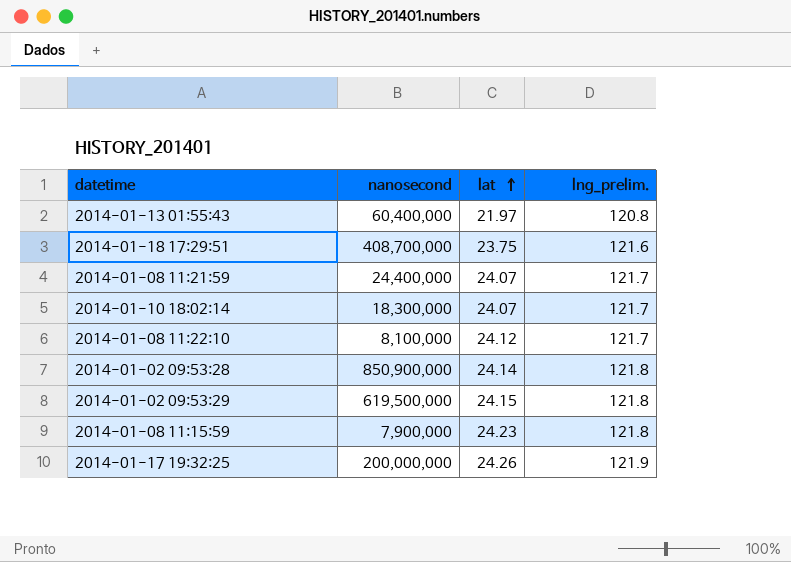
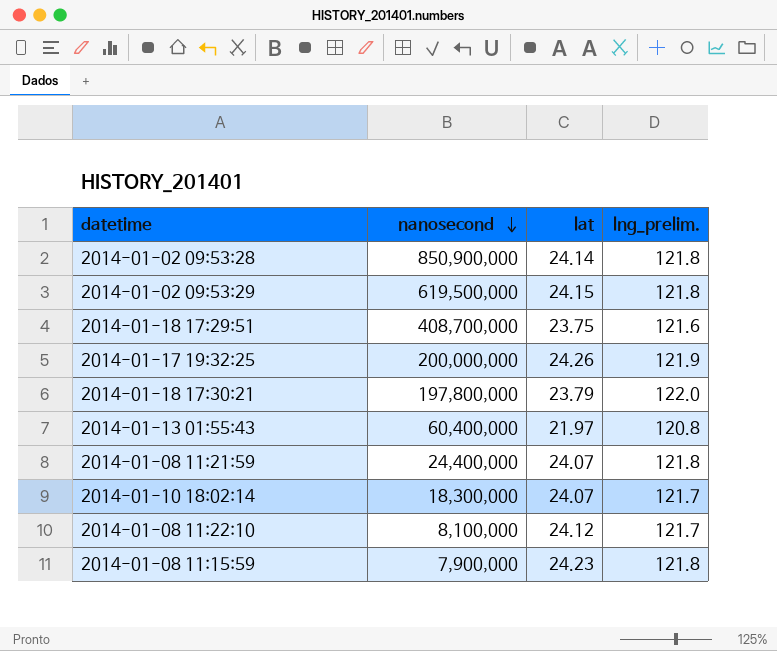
row order: lat ascending -> nanosecond descending
row 2014-01-18 17:30:21: none -> 197,800,000 | 23.79 | 122.0
2014-01-08 11:21:59 | lng_prelim.: 121.7 -> 121.8

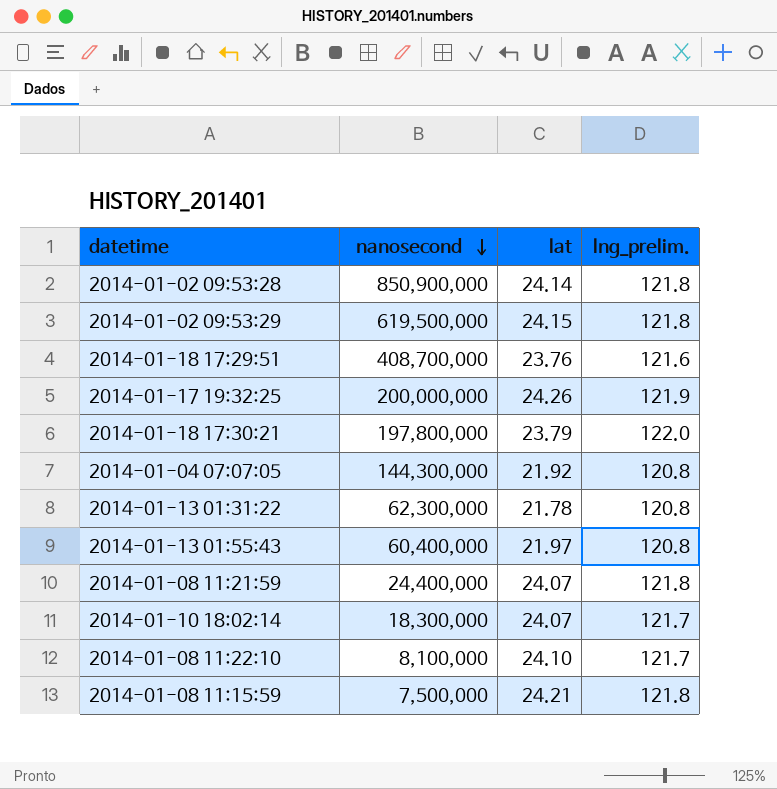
2014-01-18 17:29:51 | lat: 23.75 -> 23.76
row 2014-01-04 07:07:05: none -> 144,300,000 | 21.92 | 120.8
row 2014-01-13 01:31:22: none -> 62,300,000 | 21.78 | 120.8
2014-01-08 11:22:10 | lat: 24.12 -> 24.10
2014-01-08 11:15:59 | nanosecond: 7,900,000 -> 7,500,000
2014-01-08 11:15:59 | lat: 24.23 -> 24.21

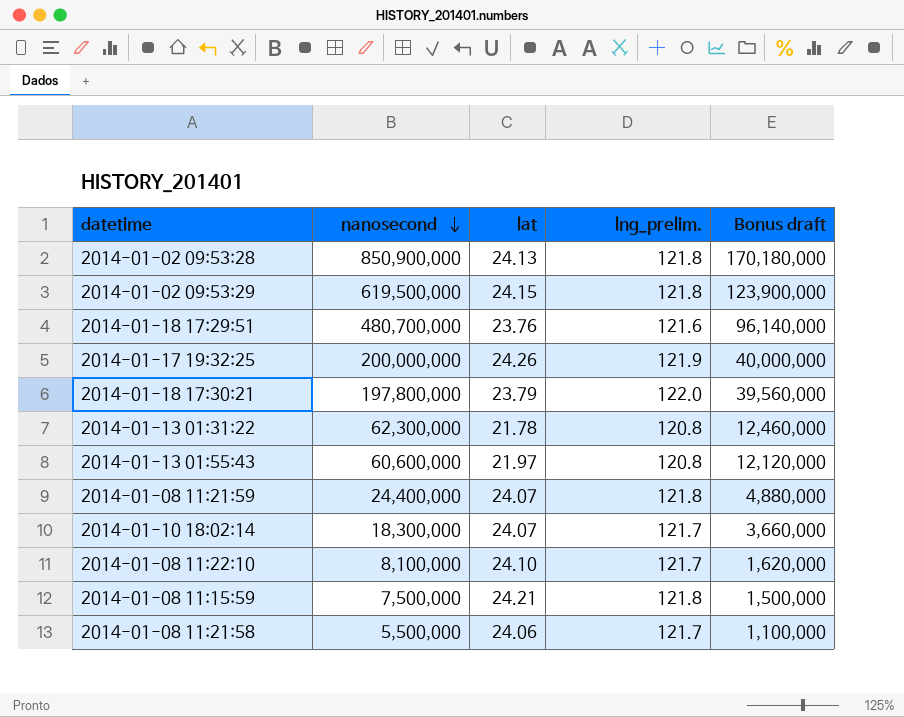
column Bonus draft | formula: none -> [nanosecond] * 0.2
row 2014-01-04 07:07:05: 144,300,000 | 21.92 | 120.8 -> none
2014-01-02 09:53:28 | lat: 24.14 -> 24.13
2014-01-18 17:29:51 | nanosecond: 408,700,000 -> 480,700,000
2014-01-13 01:55:43 | nanosecond: 60,400,000 -> 60,600,000
row 2014-01-08 11:21:58: none -> 5,500,000 | 24.06 | 121.7 | 1,100,000

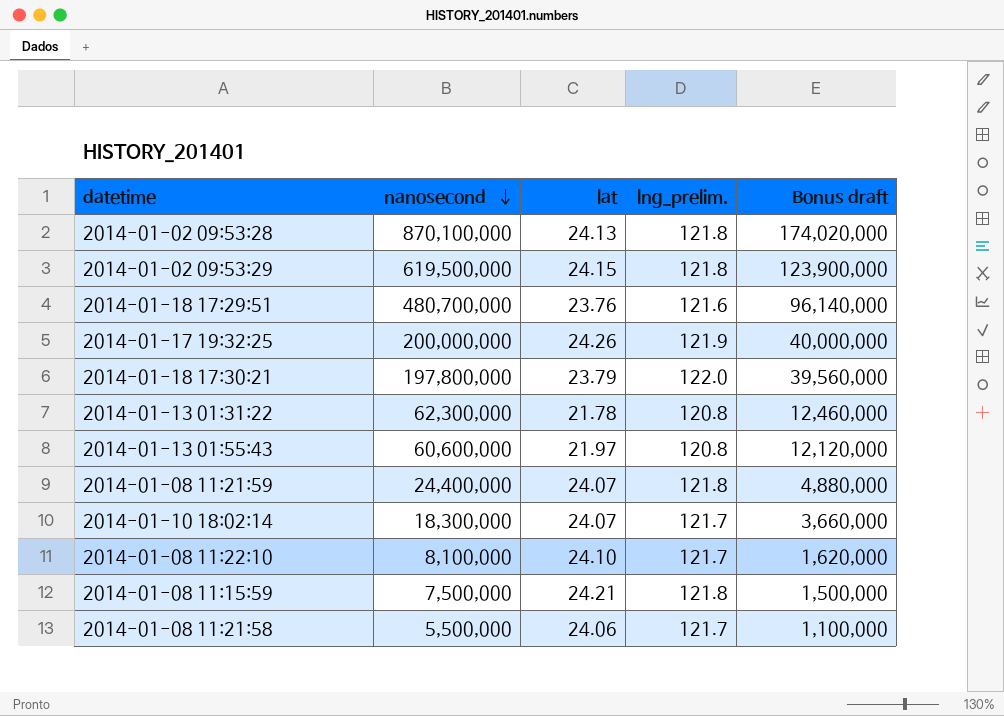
2014-01-02 09:53:28 | nanosecond: 850,900,000 -> 870,100,000
2014-01-02 09:53:28 | Bonus draft: 170,180,000 -> 174,020,000

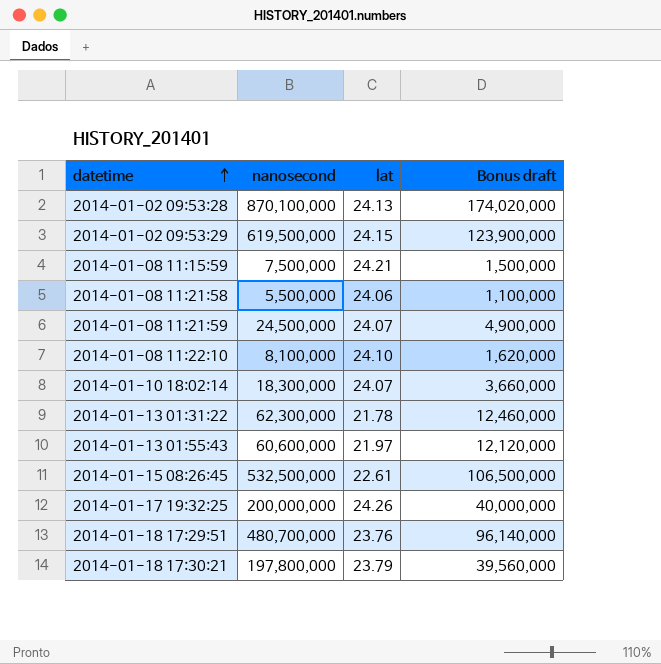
row order: nanosecond descending -> datetime ascending
column lng_prelim. | position: 4 -> none
2014-01-08 11:21:59 | nanosecond: 24,400,000 -> 24,500,000
2014-01-08 11:21:59 | Bonus draft: 4,880,000 -> 4,900,000
row 2014-01-15 08:26:45: none -> 532,500,000 | 22.61 | 106,500,000

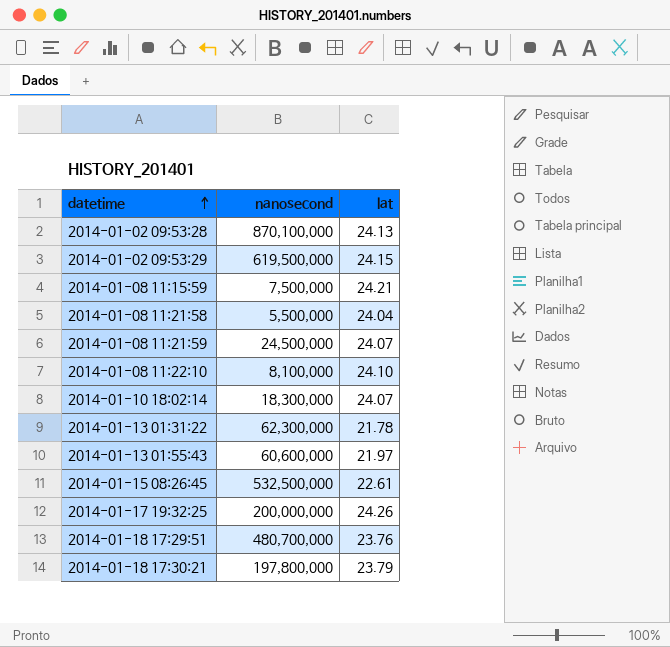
column Bonus draft | formula: [nanosecond] * 0.2 -> none
2014-01-08 11:21:58 | lat: 24.06 -> 24.04

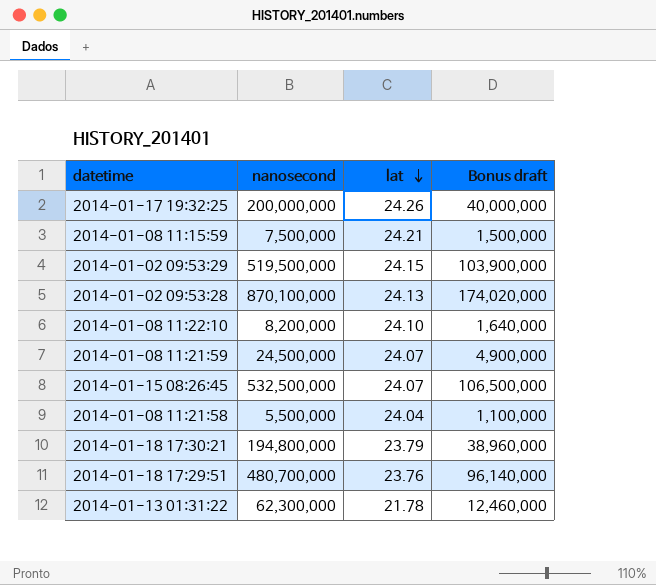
row order: datetime ascending -> lat descending
column Bonus draft | formula: none -> [nanosecond] * 0.2
row 2014-01-10 18:02:14: 18,300,000 | 24.07 -> none
row 2014-01-13 01:55:43: 60,600,000 | 21.97 -> none
2014-01-02 09:53:29 | nanosecond: 619,500,000 -> 519,500,000
2014-01-08 11:22:10 | nanosecond: 8,100,000 -> 8,200,000
2014-01-15 08:26:45 | lat: 22.61 -> 24.07
2014-01-18 17:30:21 | nanosecond: 197,800,000 -> 194,800,000

